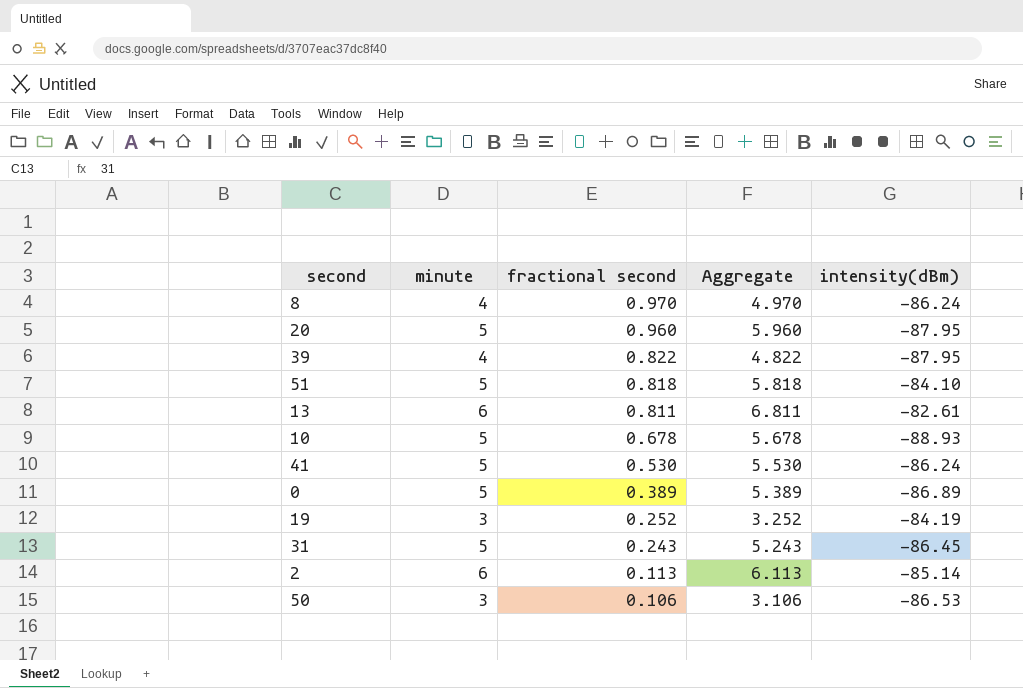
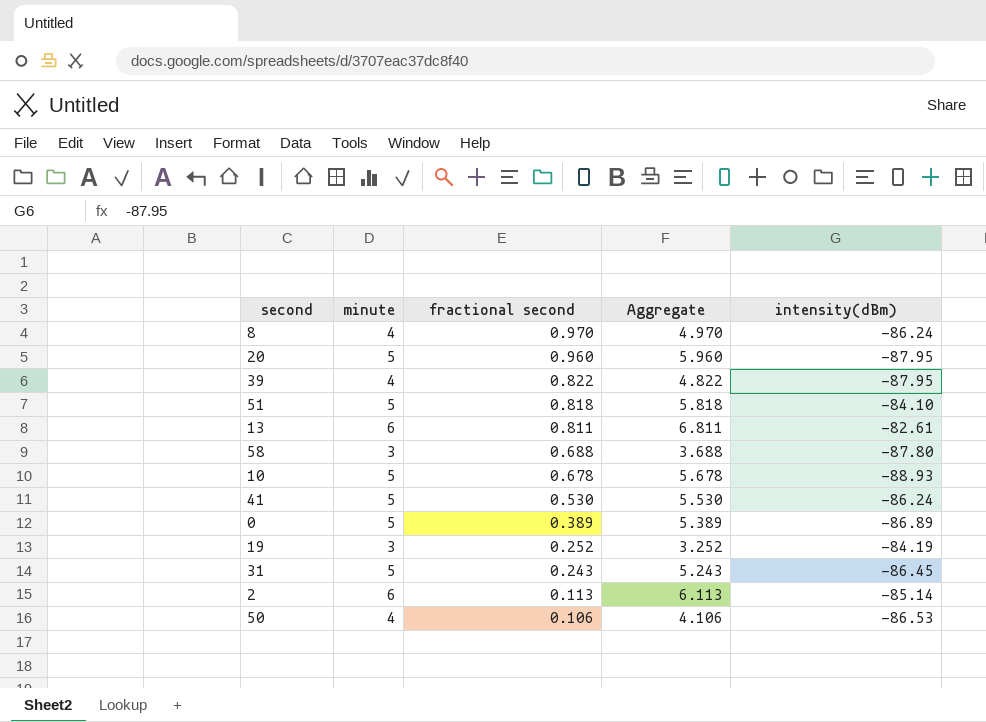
row 58: none -> 3 | 0.688 | 3.688 | -87.80
50 | minute: 3 -> 4
50 | Aggregate: 3.106 -> 4.106

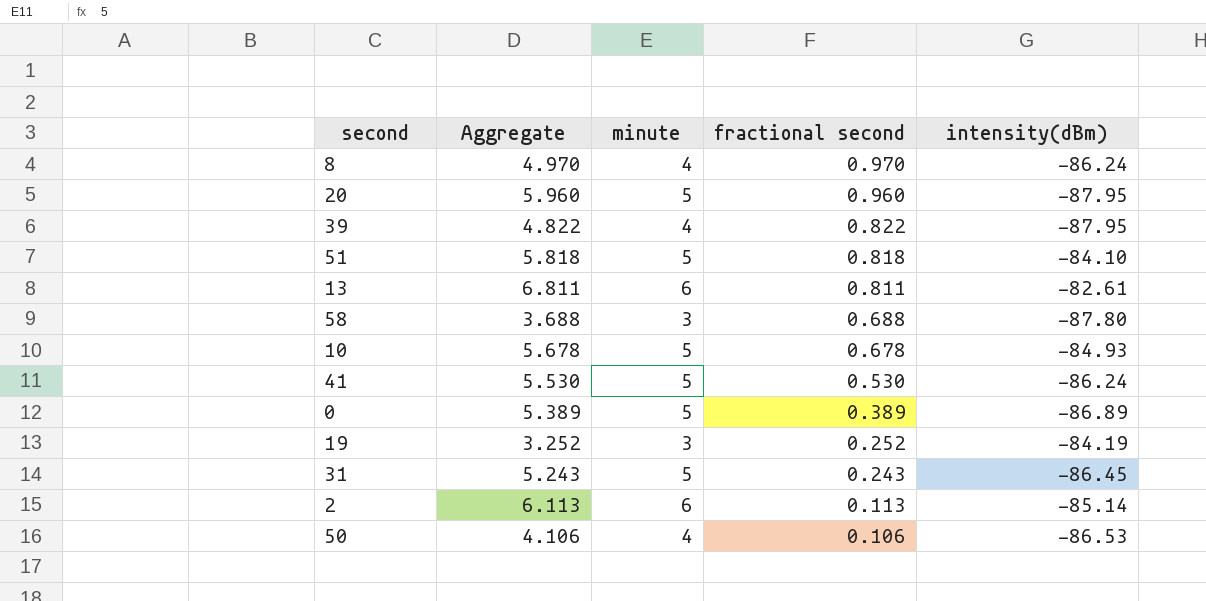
column Aggregate | position: 4 -> 2
10 | intensity(dBm): -88.93 -> -84.93

